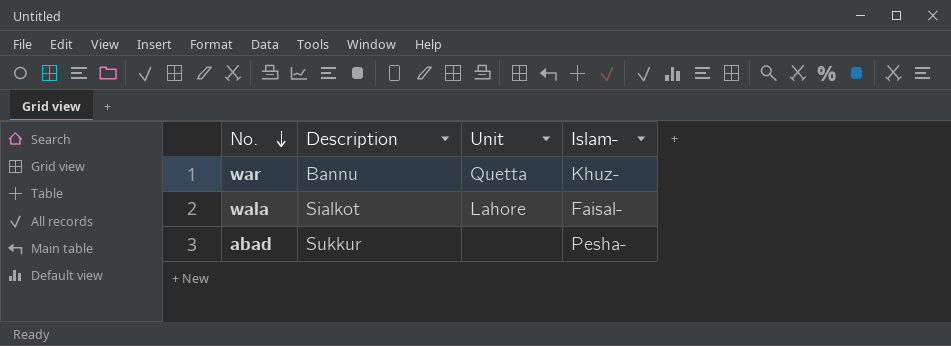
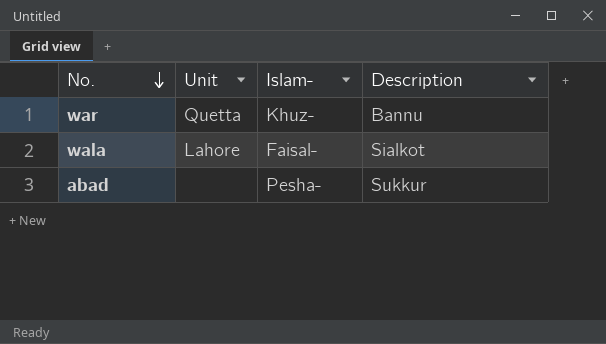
column Description | position: 2 -> 4

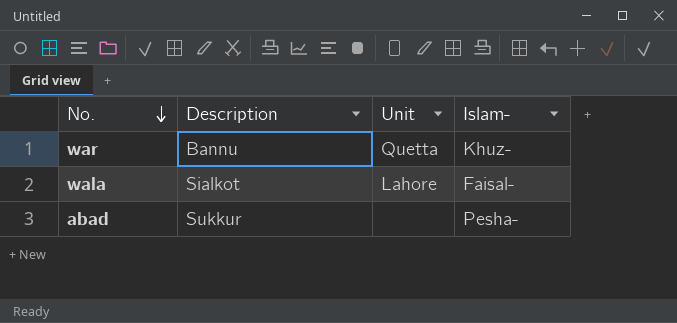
column Description | position: 4 -> 2

